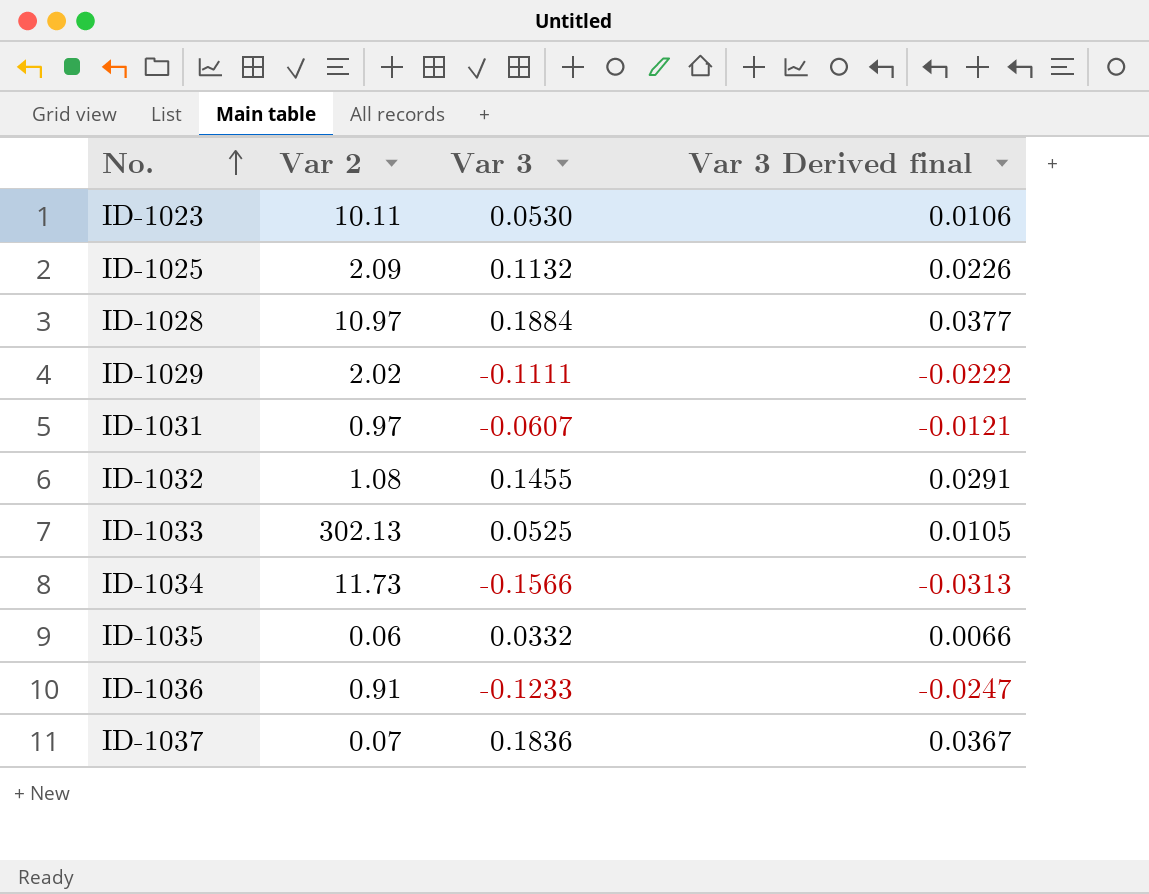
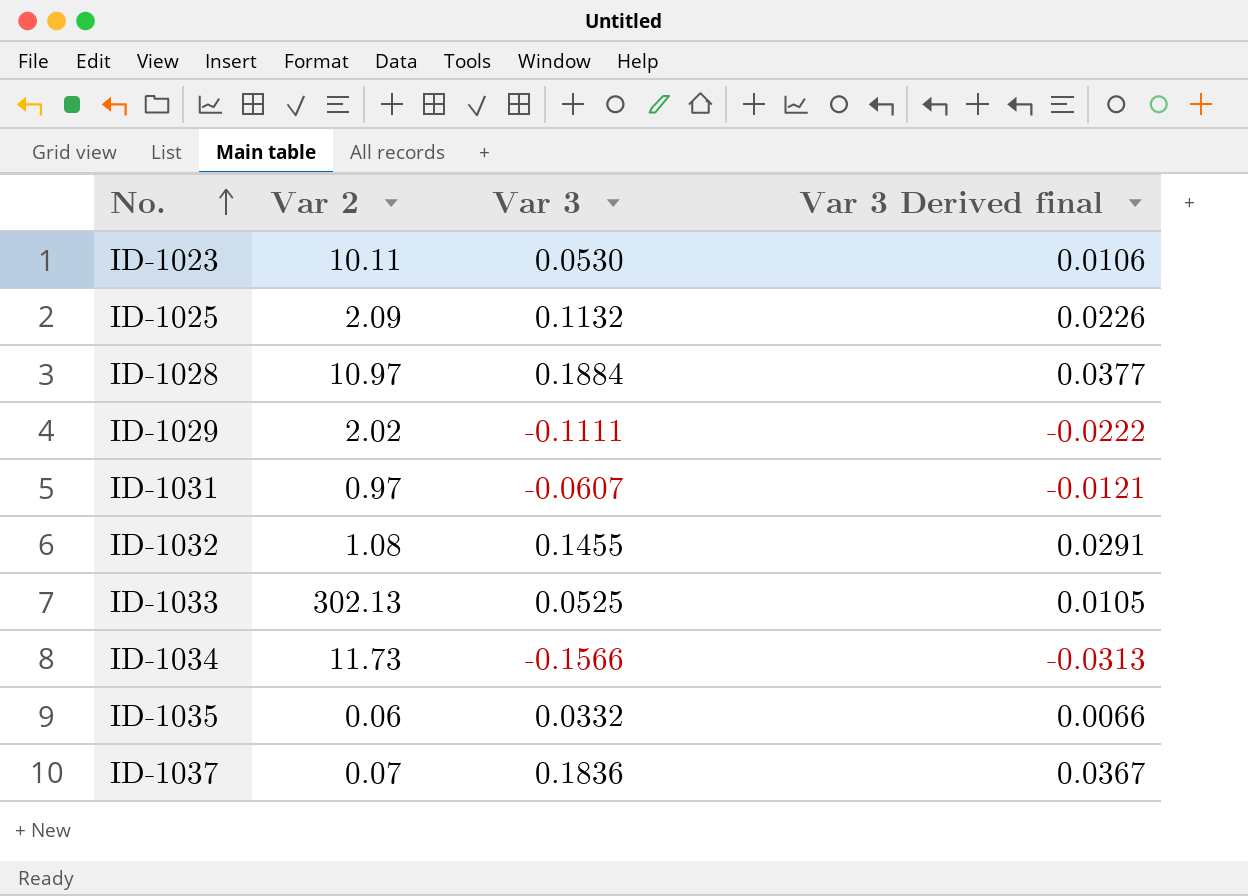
row ID-1036: 0.91 | -0.1233 | -0.0247 -> none

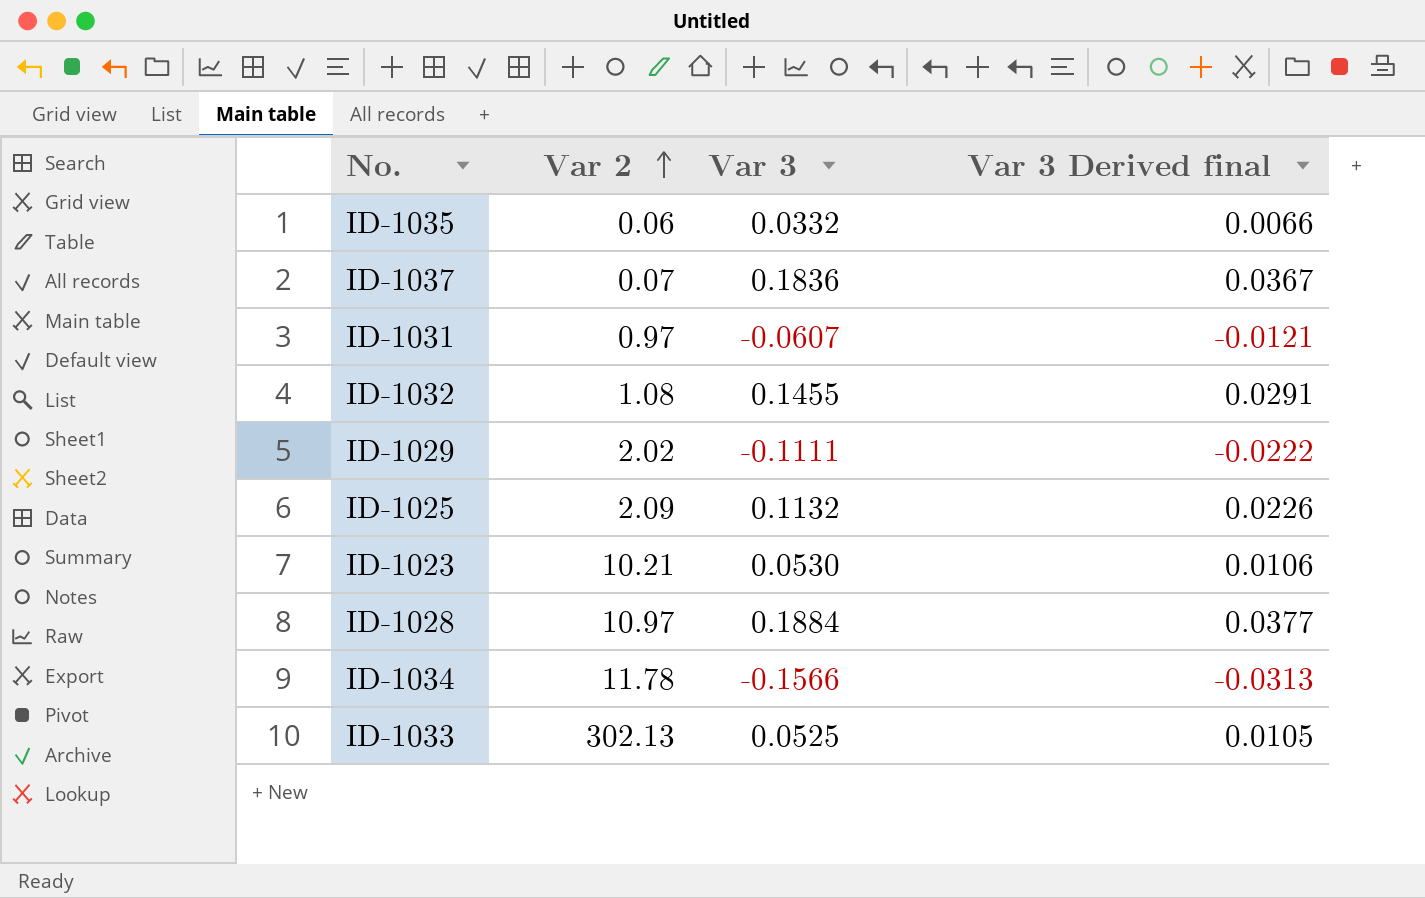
row order: No. ascending -> Var 2 ascending
ID-1023 | Var 2: 10.11 -> 10.21
ID-1034 | Var 2: 11.73 -> 11.78

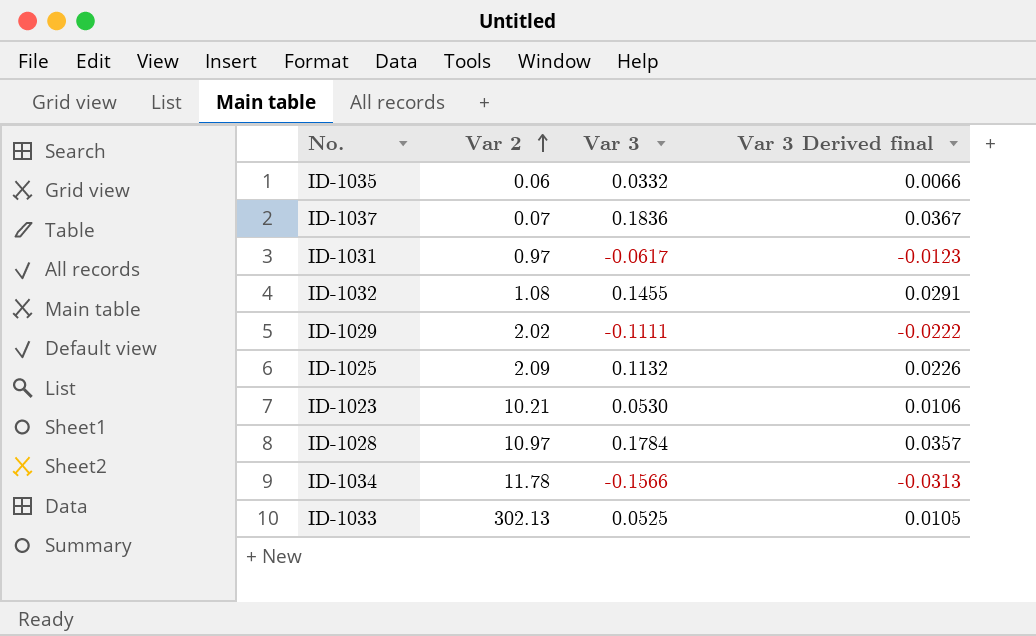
ID-1031 | Var 3: -0.0607 -> -0.0617
ID-1031 | Var 3 Derived final: -0.0121 -> -0.0123
ID-1028 | Var 3: 0.1884 -> 0.1784
ID-1028 | Var 3 Derived final: 0.0377 -> 0.0357

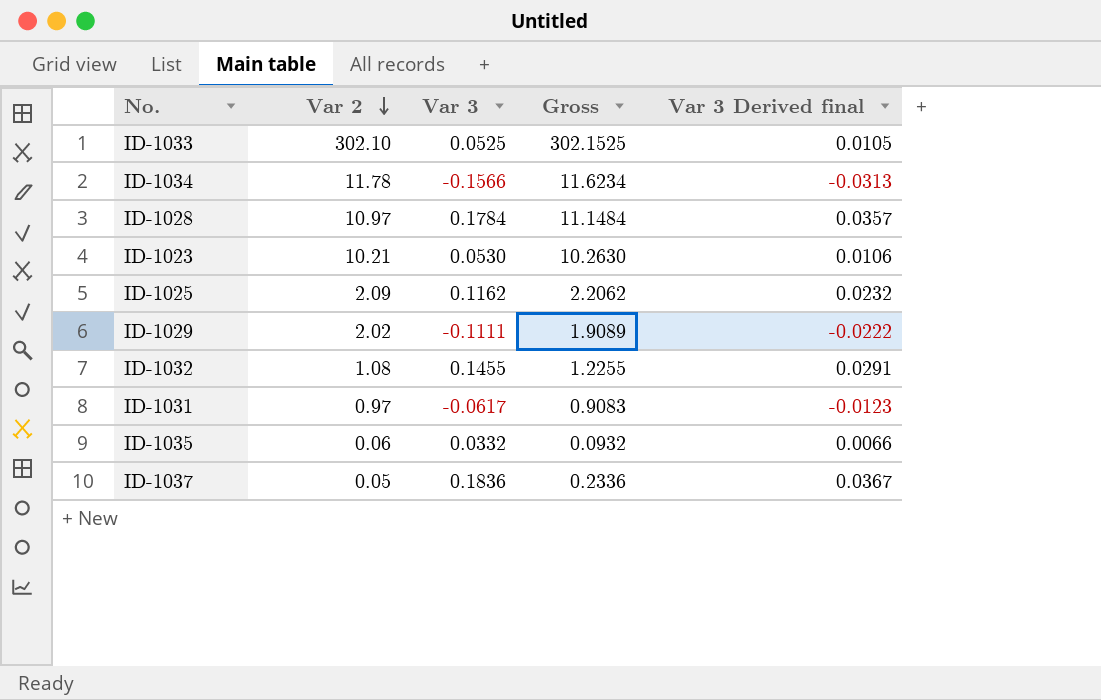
row order: Var 2 ascending -> Var 2 descending
column Gross | formula: none -> [Var 2] + [Var 3]
ID-1033 | Var 2: 302.13 -> 302.10
ID-1025 | Var 3: 0.1132 -> 0.1162
ID-1025 | Var 3 Derived final: 0.0226 -> 0.0232
ID-1037 | Var 2: 0.07 -> 0.05

